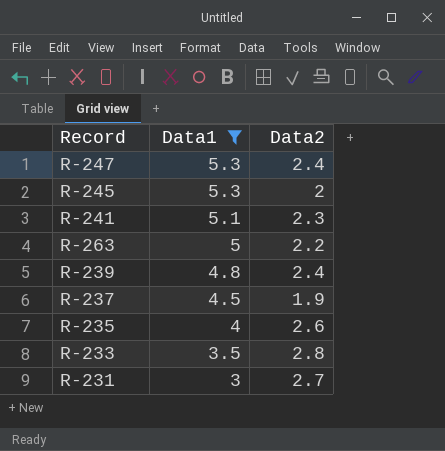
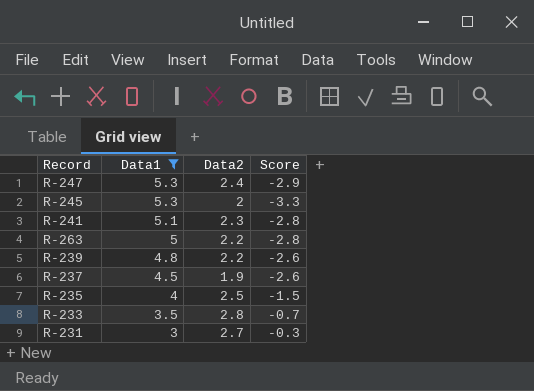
column Score | formula: none -> [Data2] - [Data1]
R-239 | Data2: 2.4 -> 2.2
R-235 | Data2: 2.6 -> 2.5

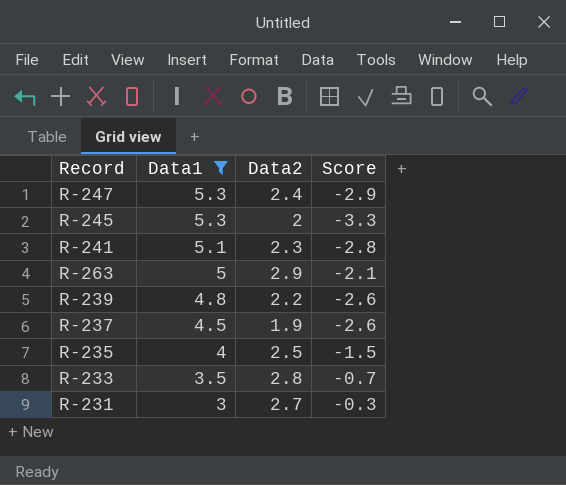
R-263 | Data2: 2.2 -> 2.9
R-263 | Score: -2.8 -> -2.1

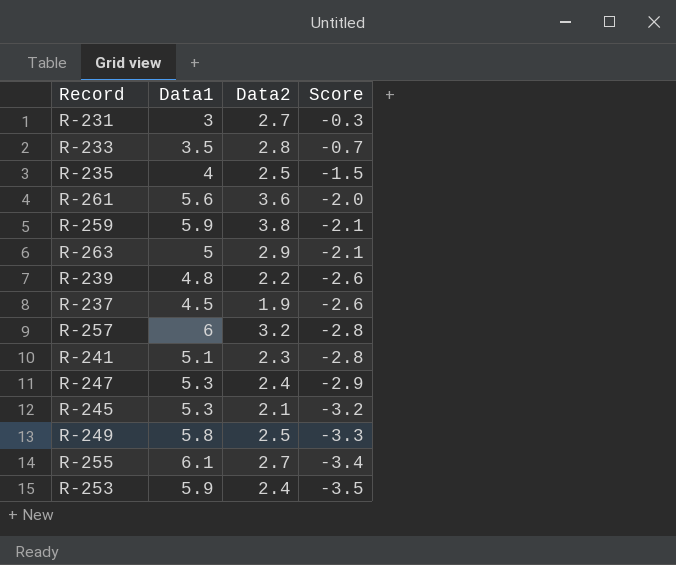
filter: Data1 <= 5.3 -> none
row order: Data1 descending -> Score descending
R-245 | Data2: 2 -> 2.1
R-245 | Score: -3.3 -> -3.2

